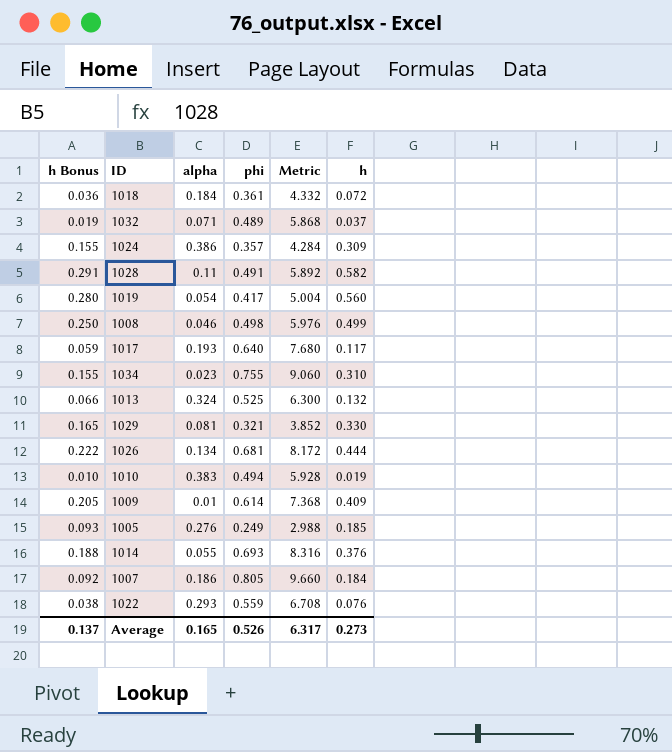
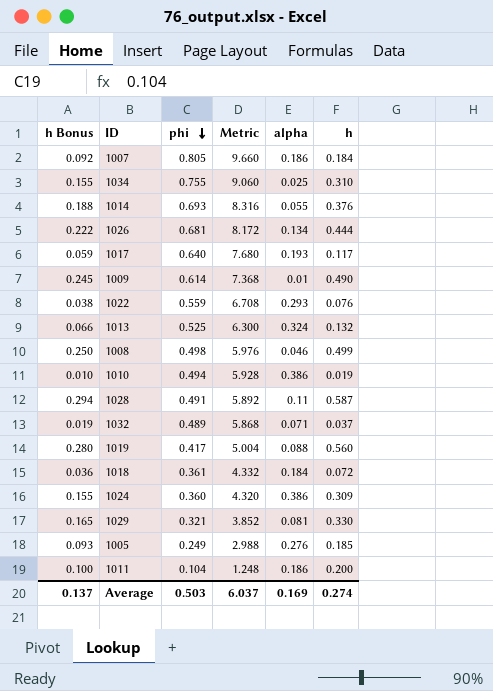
row order: none -> phi descending
column alpha | position: 3 -> 5
1034 | alpha: 0.023 -> 0.025
1009 | h Bonus: 0.205 -> 0.245
1009 | h: 0.409 -> 0.490
1010 | alpha: 0.383 -> 0.386
1028 | h Bonus: 0.291 -> 0.294
1028 | h: 0.582 -> 0.587
1019 | alpha: 0.054 -> 0.088
1024 | phi: 0.357 -> 0.360
1024 | Metric: 4.284 -> 4.320
row 1011: none -> 0.100 | 0.104 | 1.248 | 0.186 | 0.200
Average | phi: 0.526 -> 0.503
Average | Metric: 6.317 -> 6.037
Average | alpha: 0.165 -> 0.169
Average | h: 0.273 -> 0.274

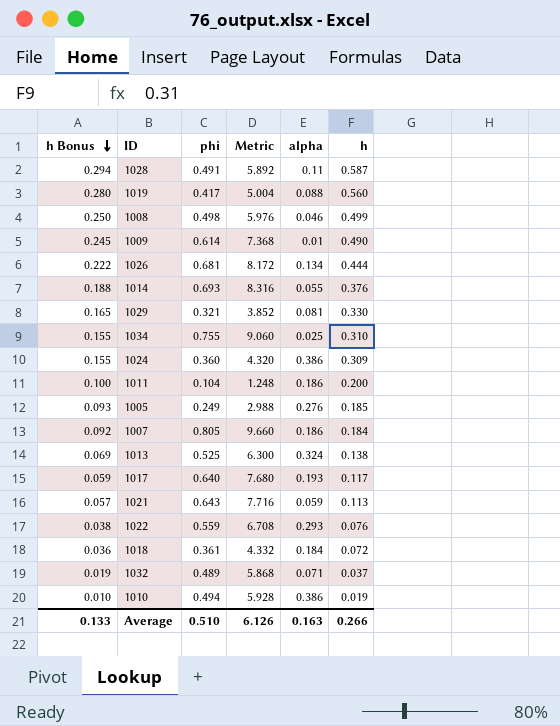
row order: phi descending -> h Bonus descending
1013 | h Bonus: 0.066 -> 0.069
1013 | h: 0.132 -> 0.138
row 1021: none -> 0.057 | 0.643 | 7.716 | 0.059 | 0.113
Average | h Bonus: 0.137 -> 0.133
Average | phi: 0.503 -> 0.510
Average | Metric: 6.037 -> 6.126
Average | alpha: 0.169 -> 0.163
Average | h: 0.274 -> 0.266

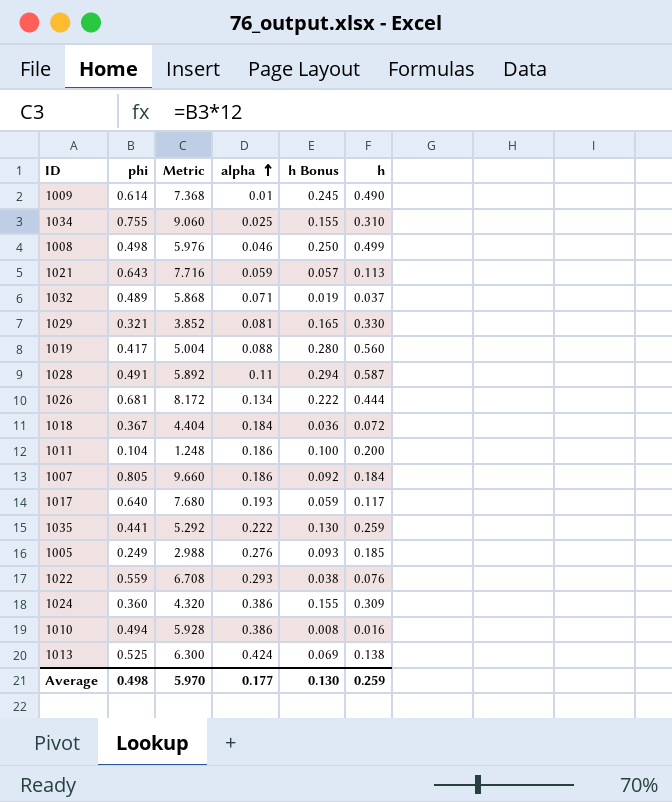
row order: h Bonus descending -> alpha ascending
column h Bonus | position: 1 -> 5
row 1014: 0.188 | 0.693 | 8.316 | 0.055 | 0.376 -> none
1018 | phi: 0.361 -> 0.367
1018 | Metric: 4.332 -> 4.404
row 1035: none -> 0.441 | 5.292 | 0.222 | 0.130 | 0.259
1010 | h Bonus: 0.010 -> 0.008
1010 | h: 0.019 -> 0.016
1013 | alpha: 0.324 -> 0.424
Average | phi: 0.510 -> 0.498
Average | Metric: 6.126 -> 5.970
Average | alpha: 0.163 -> 0.177
Average | h Bonus: 0.133 -> 0.130
Average | h: 0.266 -> 0.259

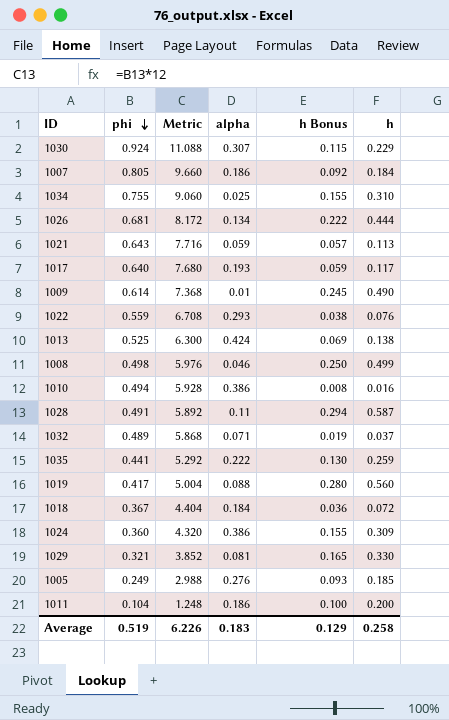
row order: alpha ascending -> phi descending
row 1030: none -> 0.924 | 11.088 | 0.307 | 0.115 | 0.229
Average | phi: 0.498 -> 0.519
Average | Metric: 5.970 -> 6.226
Average | alpha: 0.177 -> 0.183
Average | h Bonus: 0.130 -> 0.129
Average | h: 0.259 -> 0.258

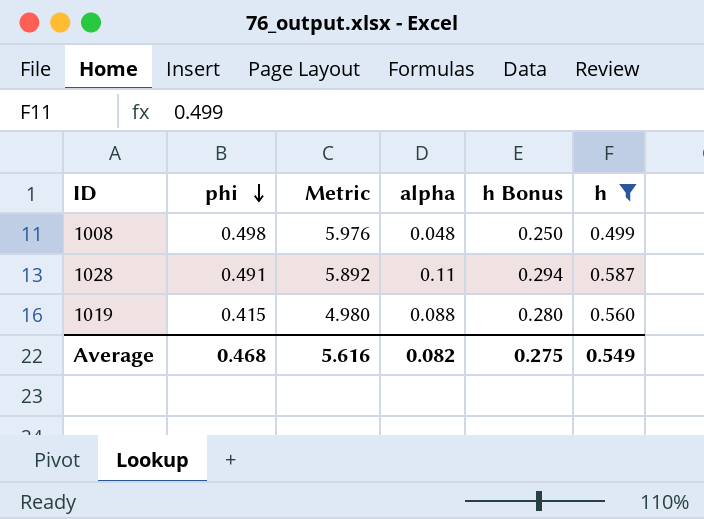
filter: none -> h >= 0.499
1008 | alpha: 0.046 -> 0.048
1019 | phi: 0.417 -> 0.415
1019 | Metric: 5.004 -> 4.980
Average | phi: 0.519 -> 0.468
Average | Metric: 6.226 -> 5.616
Average | alpha: 0.183 -> 0.082
Average | h Bonus: 0.129 -> 0.275
Average | h: 0.258 -> 0.549

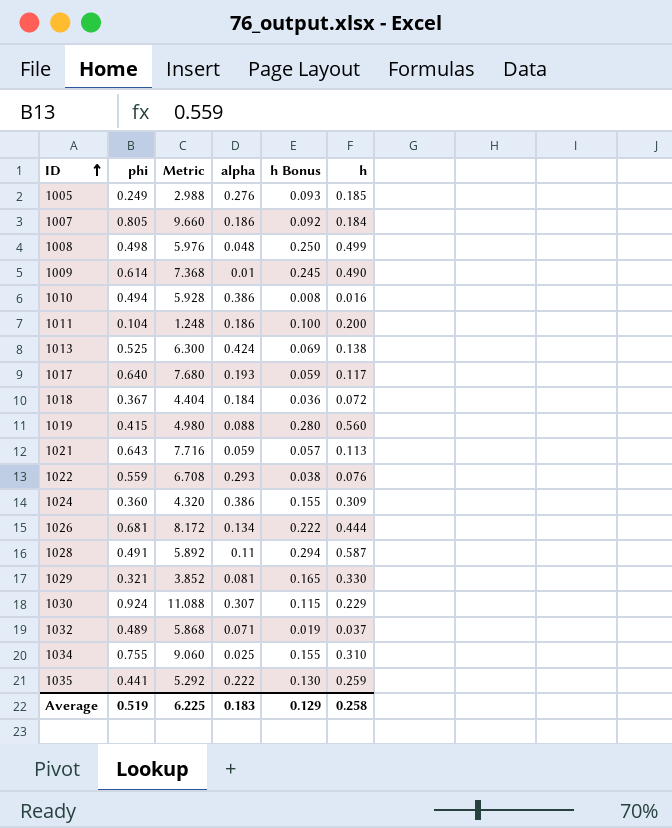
filter: h >= 0.499 -> none
row order: phi descending -> ID ascending
Average | phi: 0.468 -> 0.519
Average | Metric: 5.616 -> 6.225
Average | alpha: 0.082 -> 0.183
Average | h Bonus: 0.275 -> 0.129
Average | h: 0.549 -> 0.258

